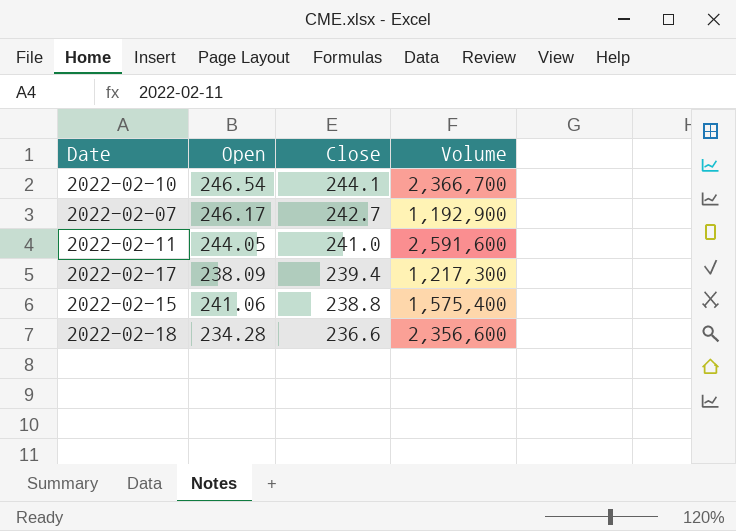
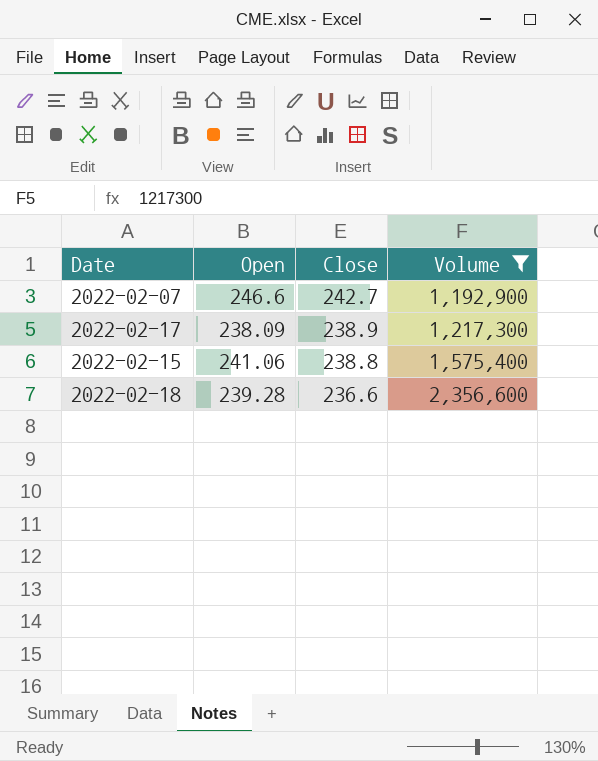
filter: none -> Volume <= 2,356,600
2022-02-07 | Open: 246.17 -> 246.6
2022-02-17 | Close: 239.4 -> 238.9
2022-02-18 | Open: 234.28 -> 239.28

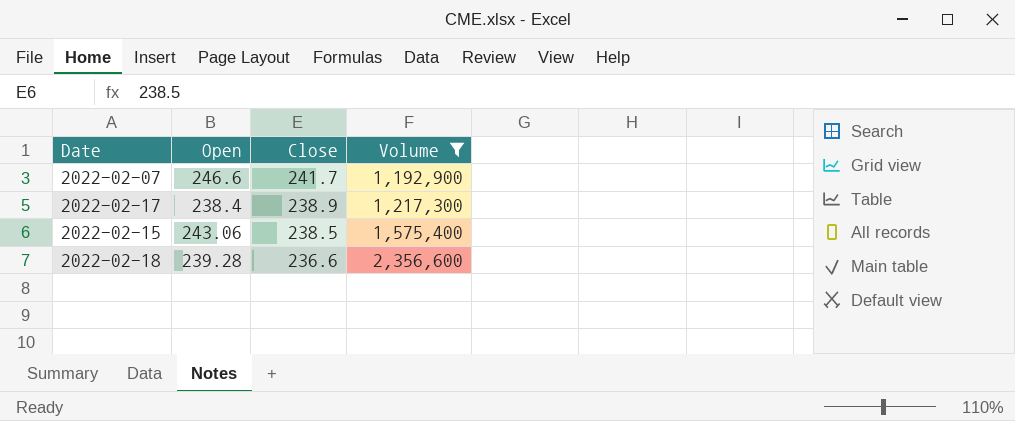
2022-02-07 | Close: 242.7 -> 241.7
2022-02-17 | Open: 238.09 -> 238.4
2022-02-15 | Open: 241.06 -> 243.06
2022-02-15 | Close: 238.8 -> 238.5

